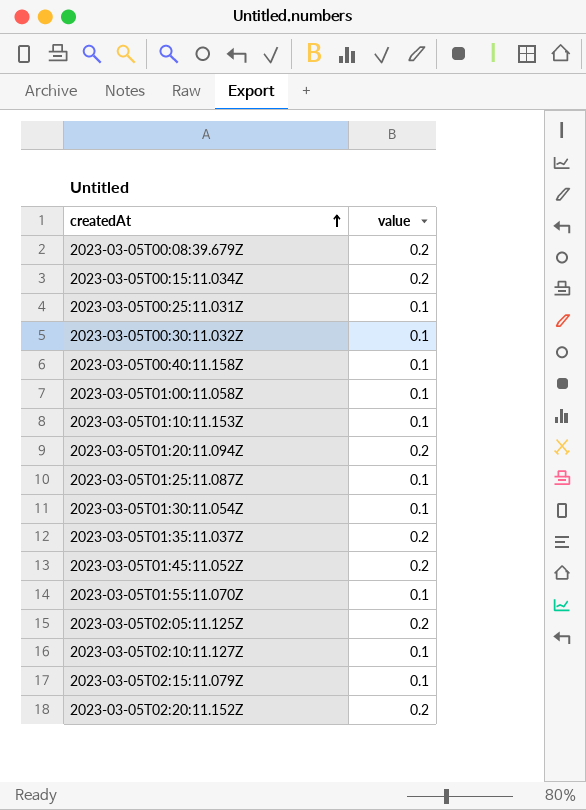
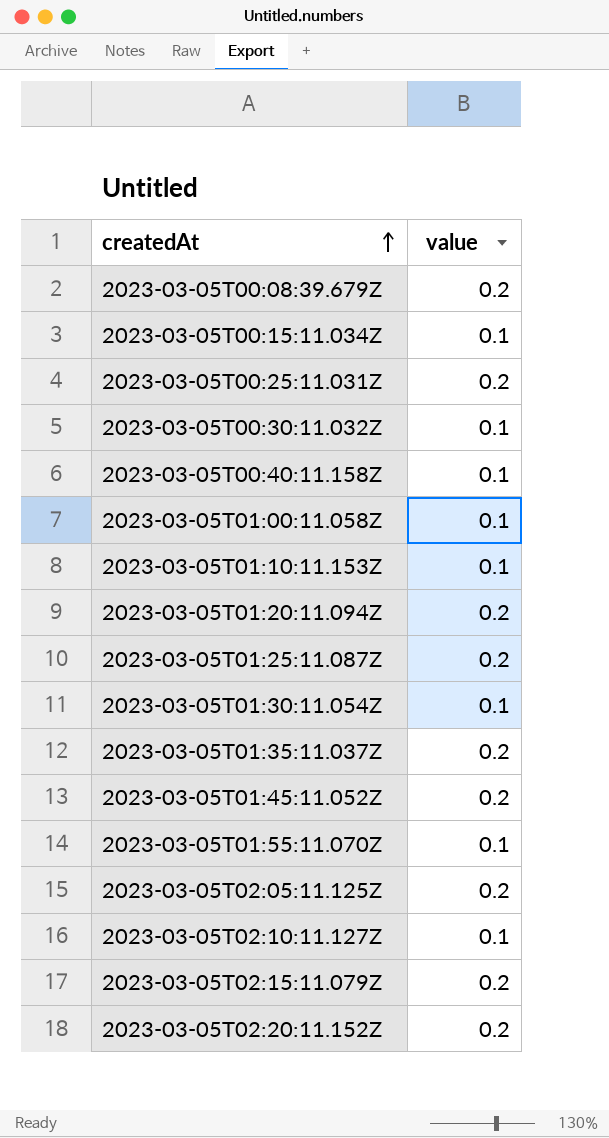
2023-03-05T00:15:11.034Z | value: 0.2 -> 0.1
2023-03-05T00:25:11.031Z | value: 0.1 -> 0.2
2023-03-05T01:25:11.087Z | value: 0.1 -> 0.2
2023-03-05T02:15:11.079Z | value: 0.1 -> 0.2

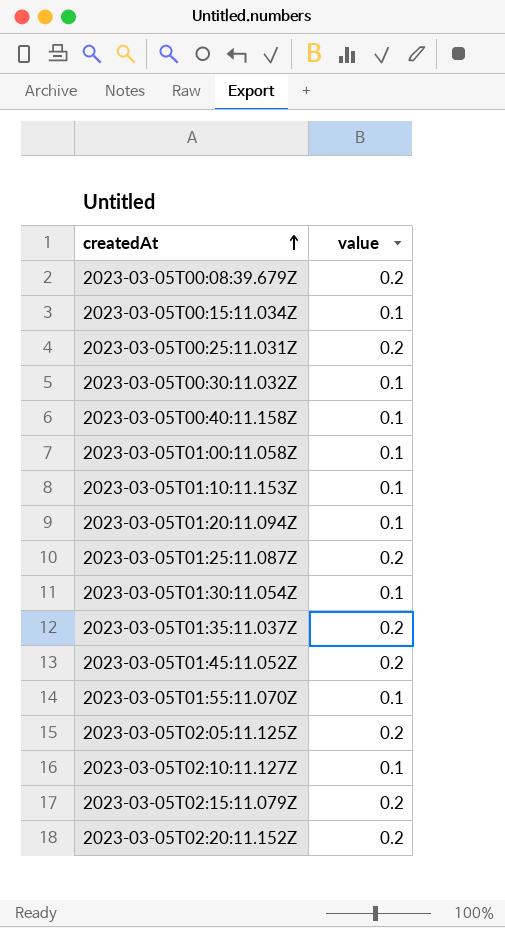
2023-03-05T01:20:11.094Z | value: 0.2 -> 0.1

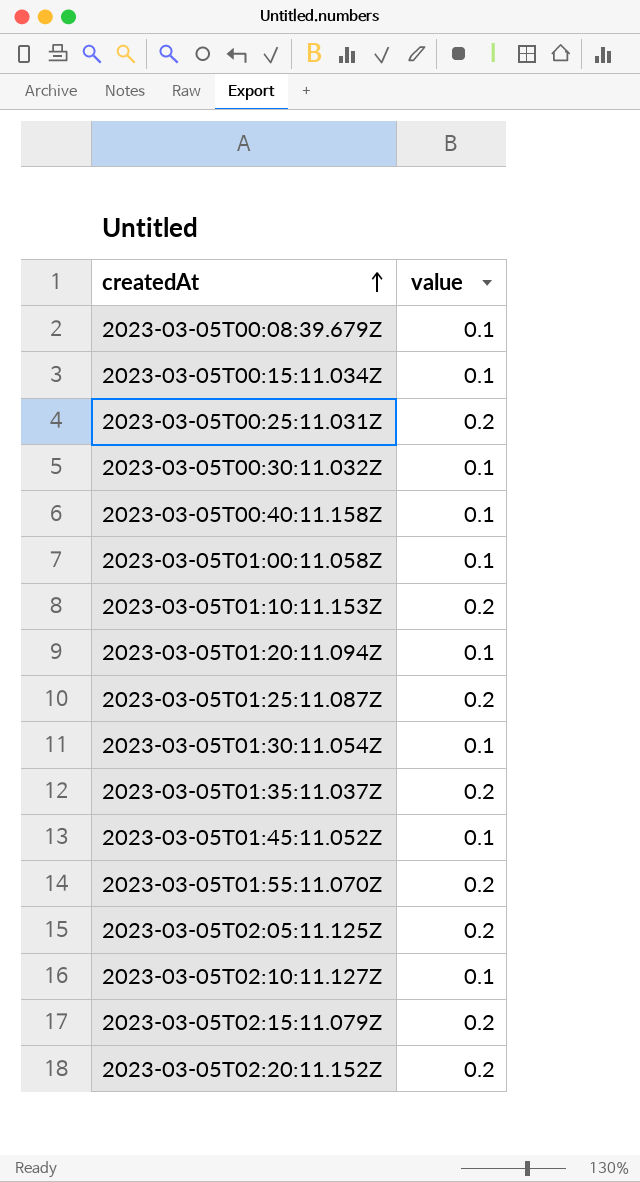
2023-03-05T00:08:39.679Z | value: 0.2 -> 0.1
2023-03-05T01:10:11.153Z | value: 0.1 -> 0.2
2023-03-05T01:45:11.052Z | value: 0.2 -> 0.1
2023-03-05T01:55:11.070Z | value: 0.1 -> 0.2

